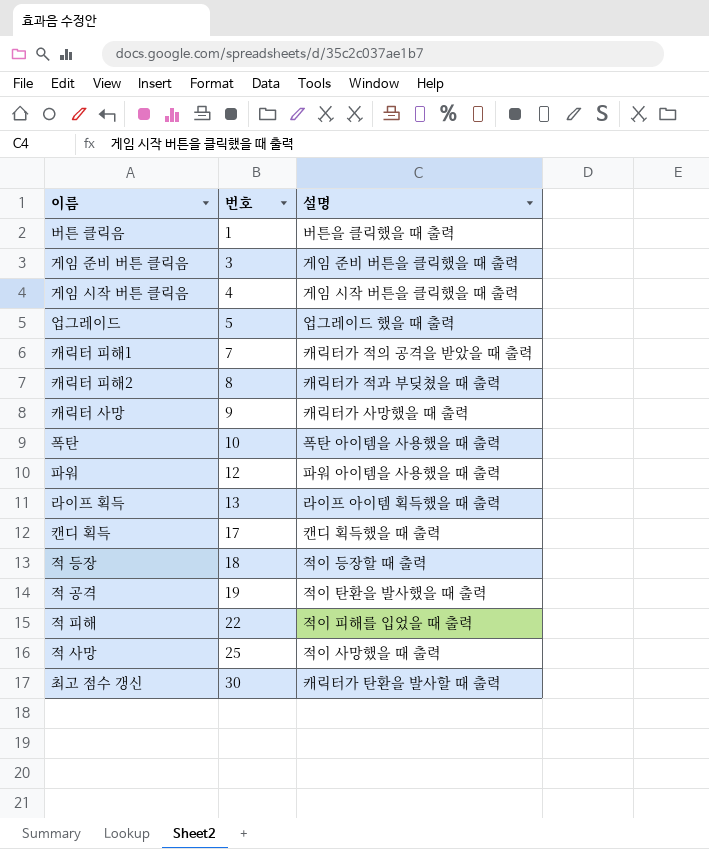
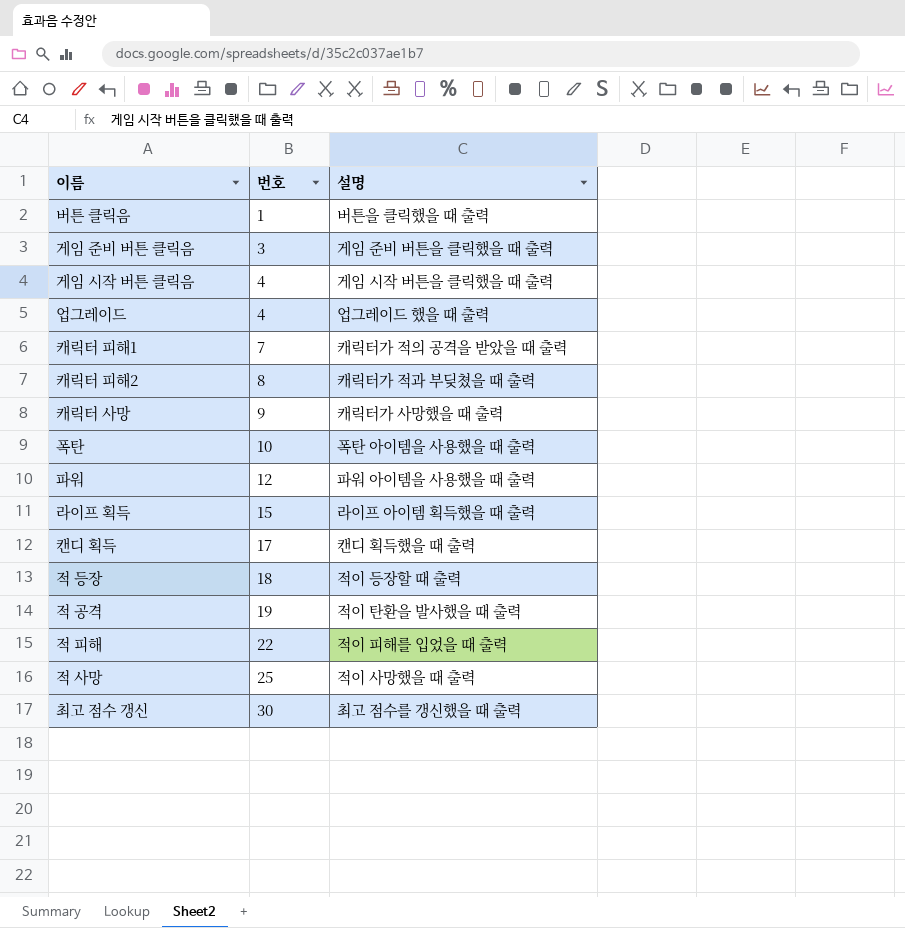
업그레이드 | 번호: 5 -> 4
라이프 획득 | 번호: 13 -> 15
최고 점수 갱신 | 설명: 캐릭터가 탄환을 발사할 때 출력 -> 최고 점수를 갱신했을 때 출력

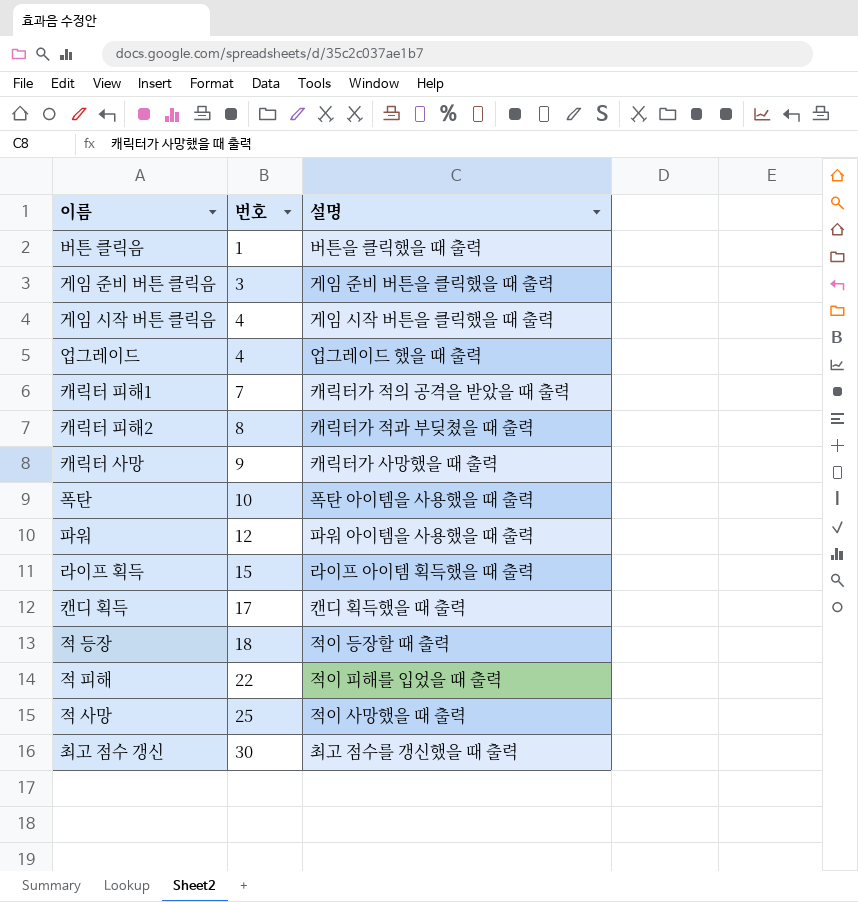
row 적 공격: 19 | 적이 탄환을 발사했을 때 출력 -> none

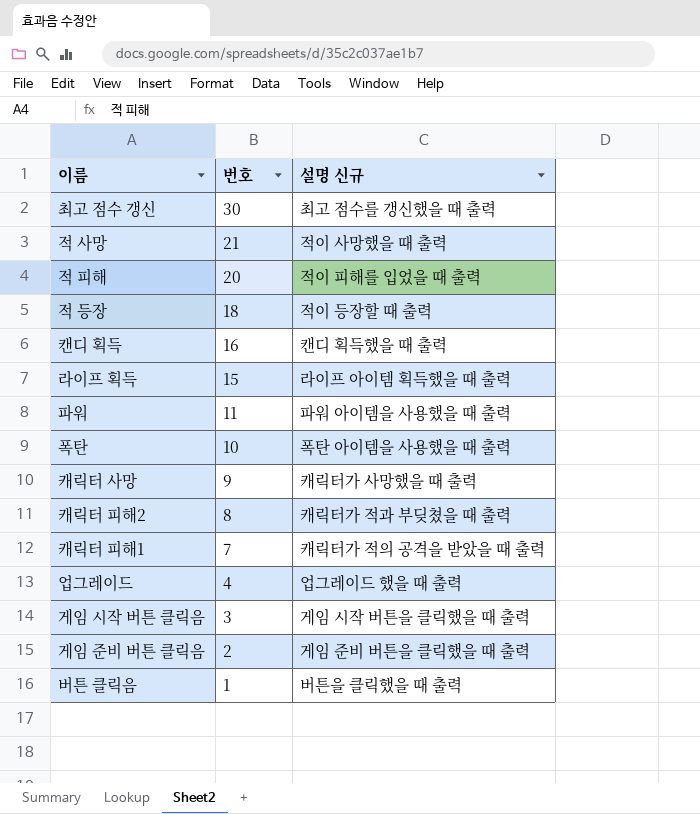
row order: 번호 ascending -> 번호 descending
column name: 설명 -> 설명 신규
적 사망 | 번호: 25 -> 21
적 피해 | 번호: 22 -> 20
캔디 획득 | 번호: 17 -> 16
파워 | 번호: 12 -> 11
게임 시작 버튼 클릭음 | 번호: 4 -> 3
게임 준비 버튼 클릭음 | 번호: 3 -> 2

